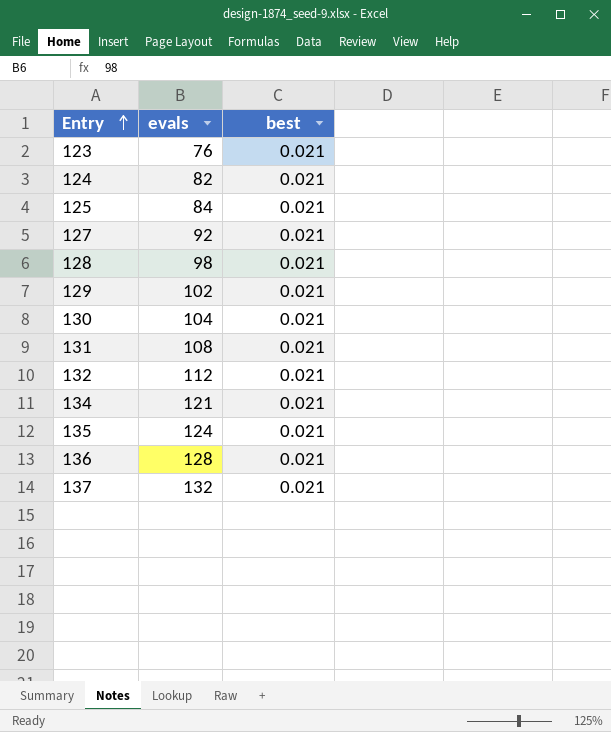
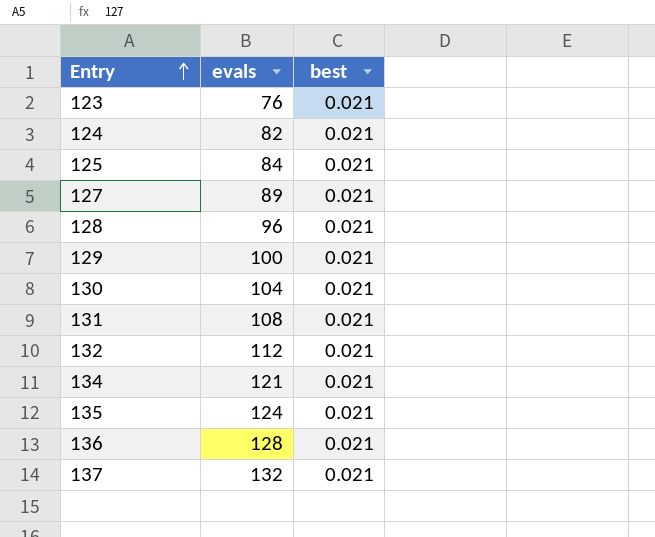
127 | evals: 92 -> 89
128 | evals: 98 -> 96
129 | evals: 102 -> 100

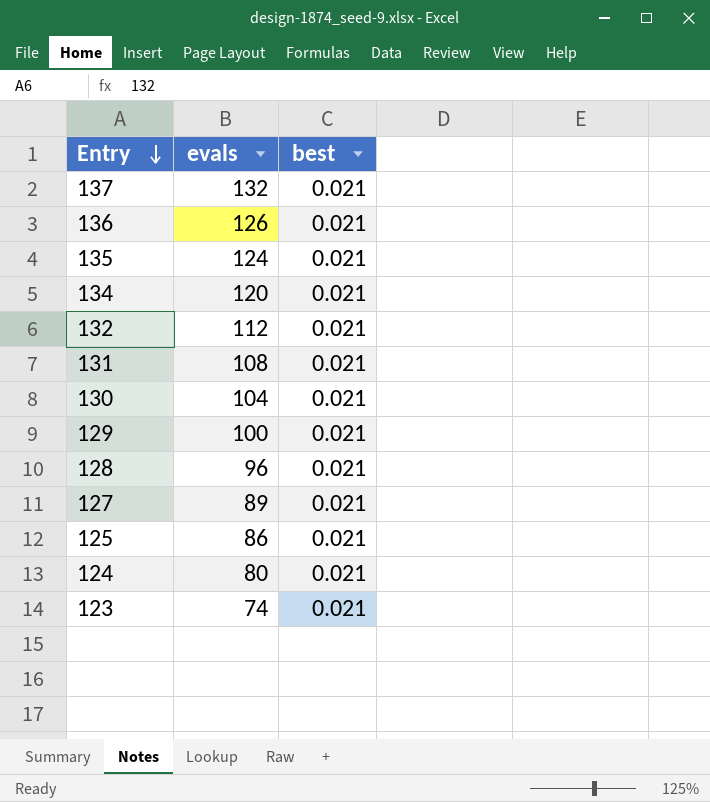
row order: Entry ascending -> Entry descending
136 | evals: 128 -> 126
134 | evals: 121 -> 120
125 | evals: 84 -> 86
124 | evals: 82 -> 80
123 | evals: 76 -> 74

